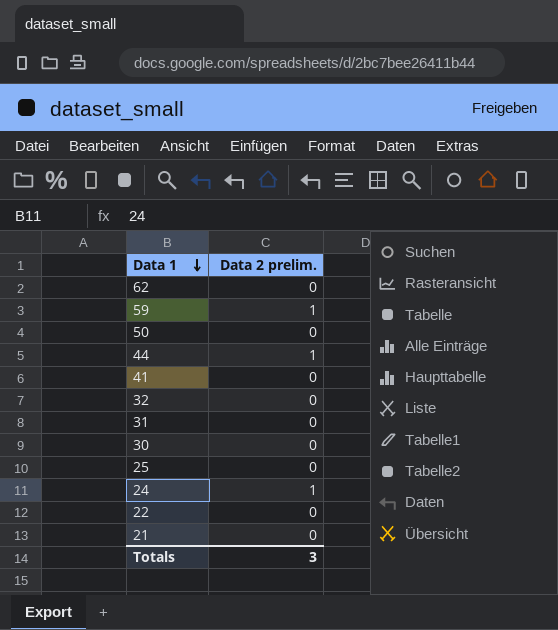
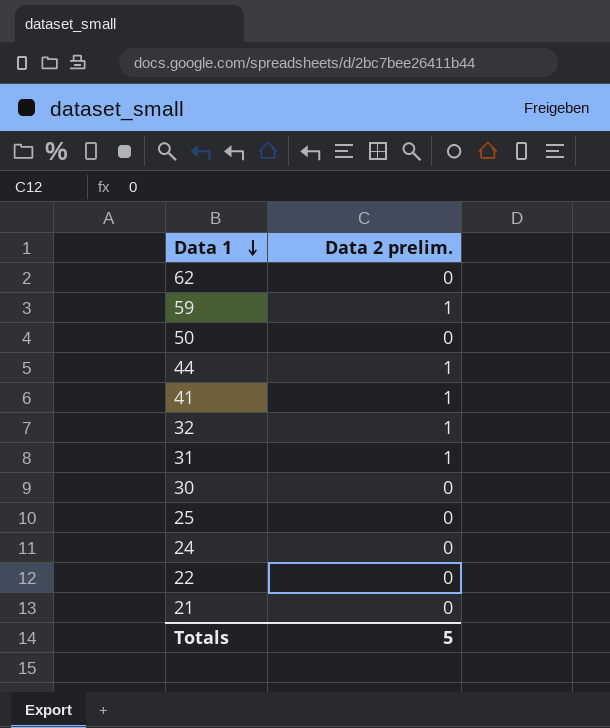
41 | Data 2 prelim.: 0 -> 1
32 | Data 2 prelim.: 0 -> 1
31 | Data 2 prelim.: 0 -> 1
24 | Data 2 prelim.: 1 -> 0
Totals | Data 2 prelim.: 3 -> 5

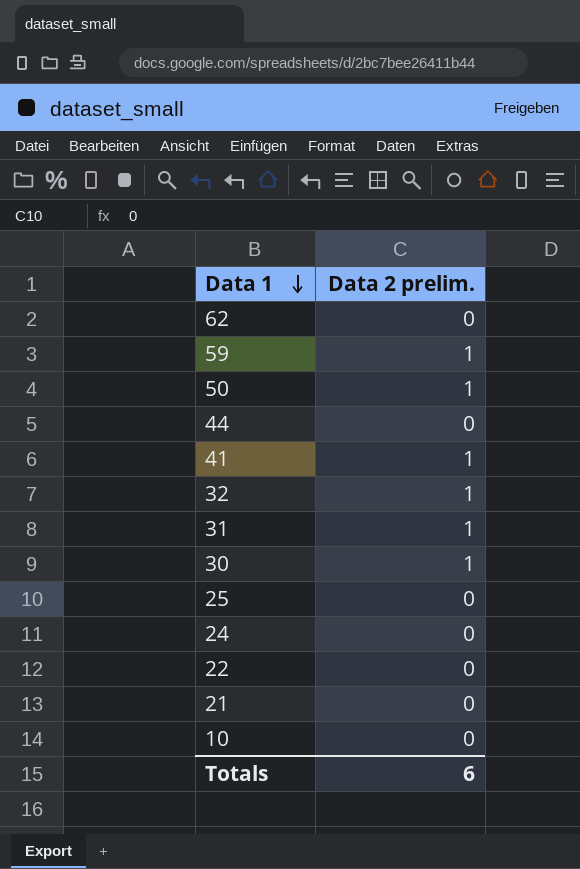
50 | Data 2 prelim.: 0 -> 1
44 | Data 2 prelim.: 1 -> 0
30 | Data 2 prelim.: 0 -> 1
row 10: none -> 0
Totals | Data 2 prelim.: 5 -> 6

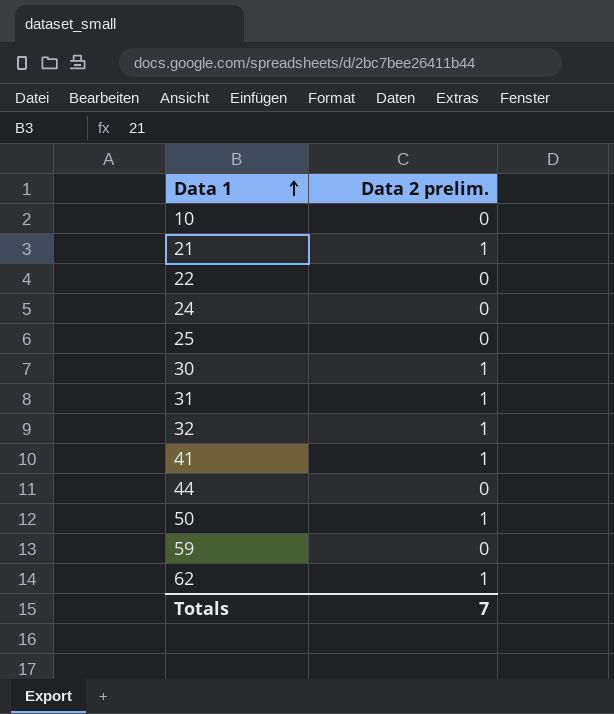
row order: Data 1 descending -> Data 1 ascending
21 | Data 2 prelim.: 0 -> 1
59 | Data 2 prelim.: 1 -> 0
62 | Data 2 prelim.: 0 -> 1
Totals | Data 2 prelim.: 6 -> 7

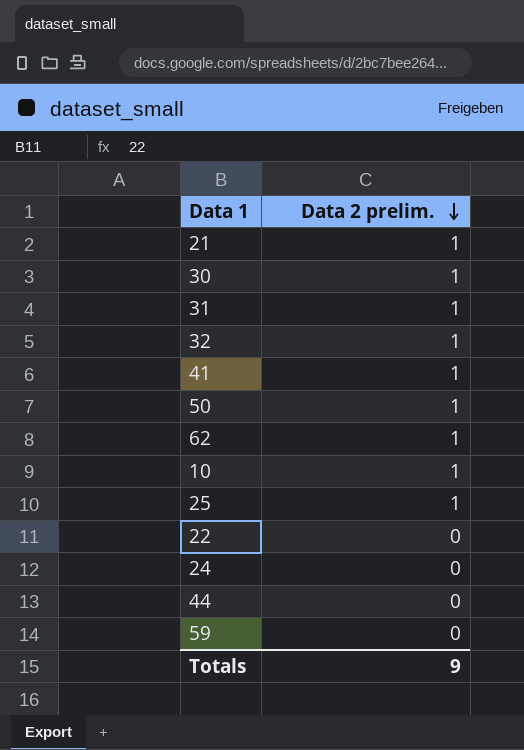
row order: Data 1 ascending -> Data 2 prelim. descending
10 | Data 2 prelim.: 0 -> 1
25 | Data 2 prelim.: 0 -> 1
Totals | Data 2 prelim.: 7 -> 9

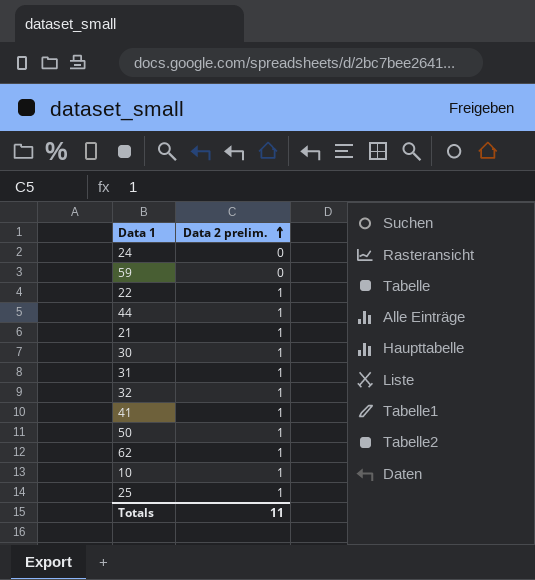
row order: Data 2 prelim. descending -> Data 2 prelim. ascending
22 | Data 2 prelim.: 0 -> 1
44 | Data 2 prelim.: 0 -> 1
Totals | Data 2 prelim.: 9 -> 11

